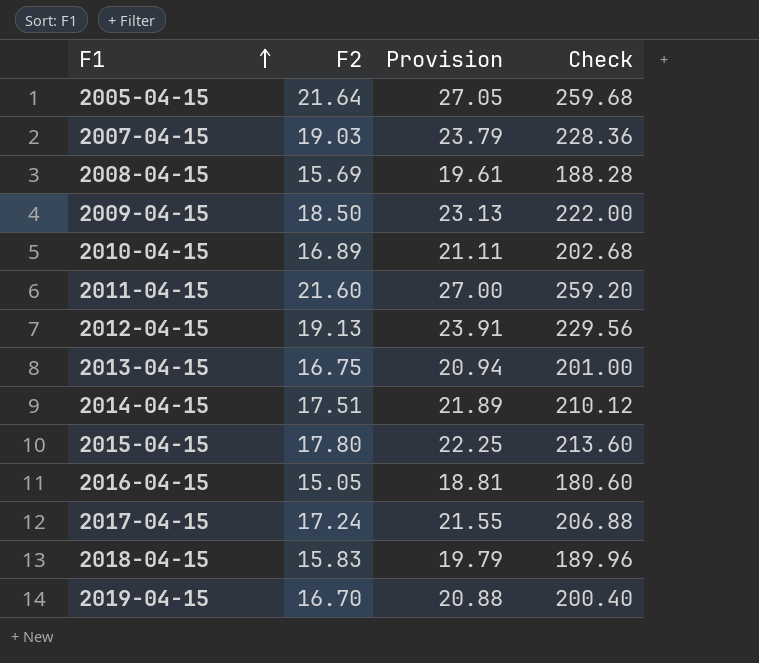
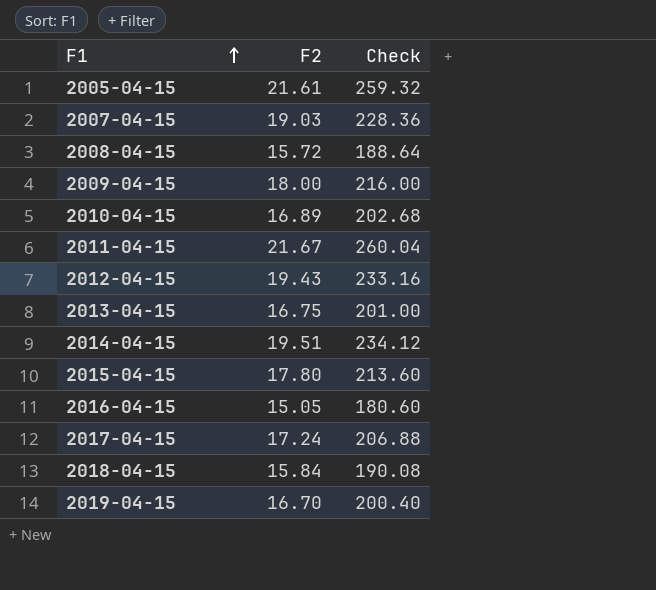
column Provision | formula: [F2] * 1.25 -> none
2005-04-15 | F2: 21.64 -> 21.61
2005-04-15 | Check: 259.68 -> 259.32
2008-04-15 | F2: 15.69 -> 15.72
2008-04-15 | Check: 188.28 -> 188.64
2009-04-15 | F2: 18.50 -> 18.00
2009-04-15 | Check: 222.00 -> 216.00
2011-04-15 | F2: 21.60 -> 21.67
2011-04-15 | Check: 259.20 -> 260.04
2012-04-15 | F2: 19.13 -> 19.43
2012-04-15 | Check: 229.56 -> 233.16
2014-04-15 | F2: 17.51 -> 19.51
2014-04-15 | Check: 210.12 -> 234.12
2018-04-15 | F2: 15.83 -> 15.84
2018-04-15 | Check: 189.96 -> 190.08

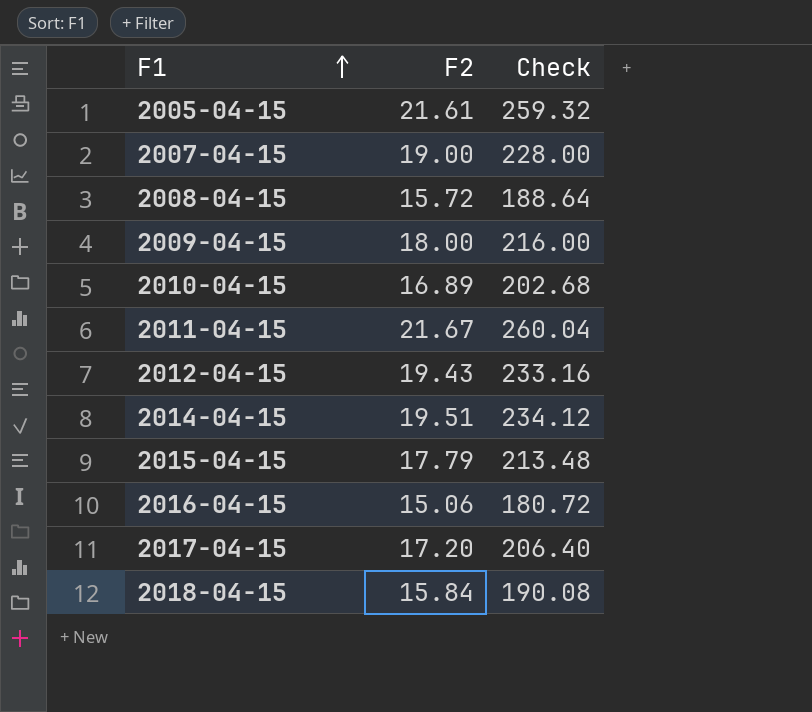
row 2013-04-15: 16.75 | 201.00 -> none
row 2019-04-15: 16.70 | 200.40 -> none
2007-04-15 | F2: 19.03 -> 19.00
2007-04-15 | Check: 228.36 -> 228.00
2015-04-15 | F2: 17.80 -> 17.79
2015-04-15 | Check: 213.60 -> 213.48
2016-04-15 | F2: 15.05 -> 15.06
2016-04-15 | Check: 180.60 -> 180.72
2017-04-15 | F2: 17.24 -> 17.20
2017-04-15 | Check: 206.88 -> 206.40

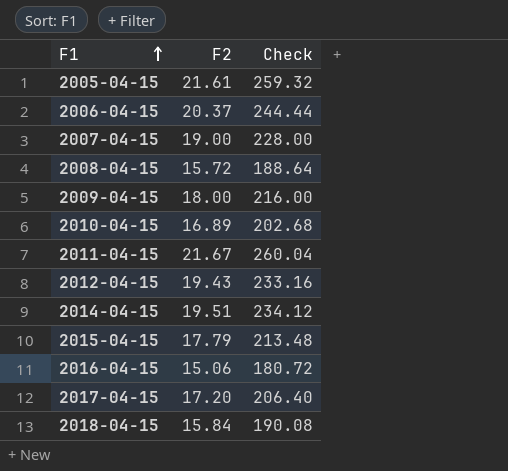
row 2006-04-15: none -> 20.37 | 244.44

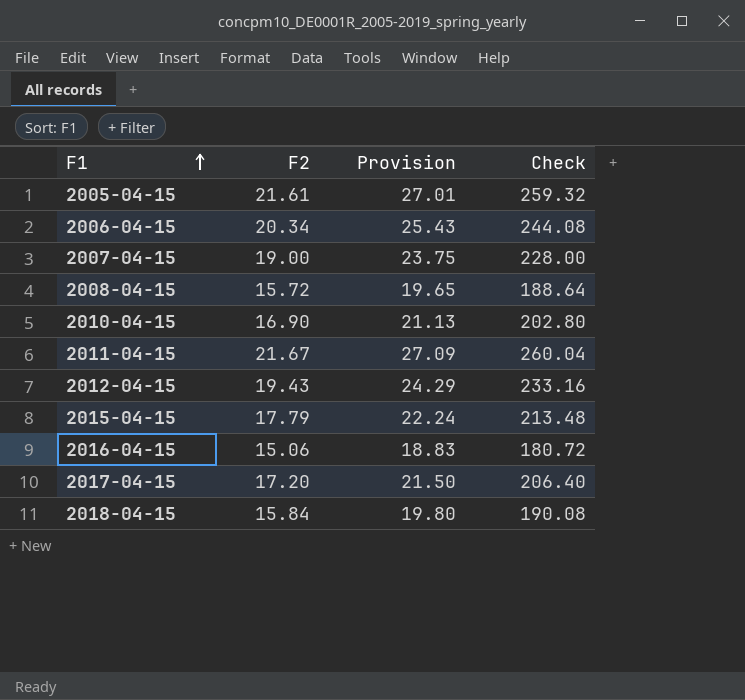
column Provision | formula: none -> [F2] * 1.25
row 2009-04-15: 18.00 | 216.00 -> none
row 2014-04-15: 19.51 | 234.12 -> none
2006-04-15 | F2: 20.37 -> 20.34
2006-04-15 | Check: 244.44 -> 244.08
2010-04-15 | F2: 16.89 -> 16.90
2010-04-15 | Check: 202.68 -> 202.80

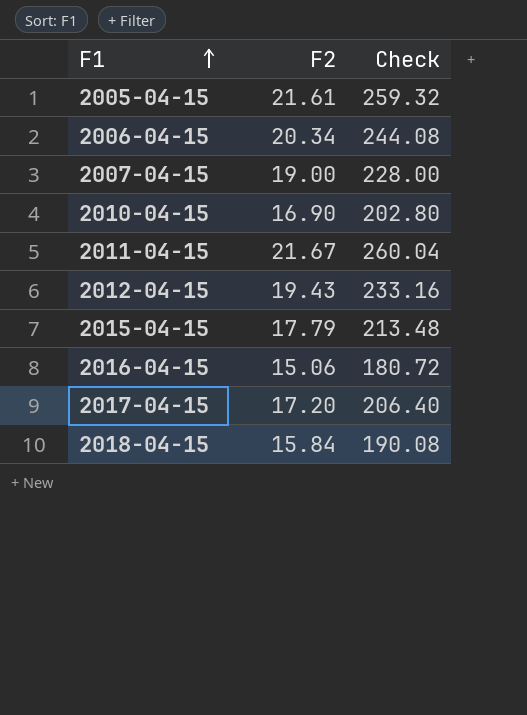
column Provision | formula: [F2] * 1.25 -> none
row 2008-04-15: 15.72 | 19.65 | 188.64 -> none

